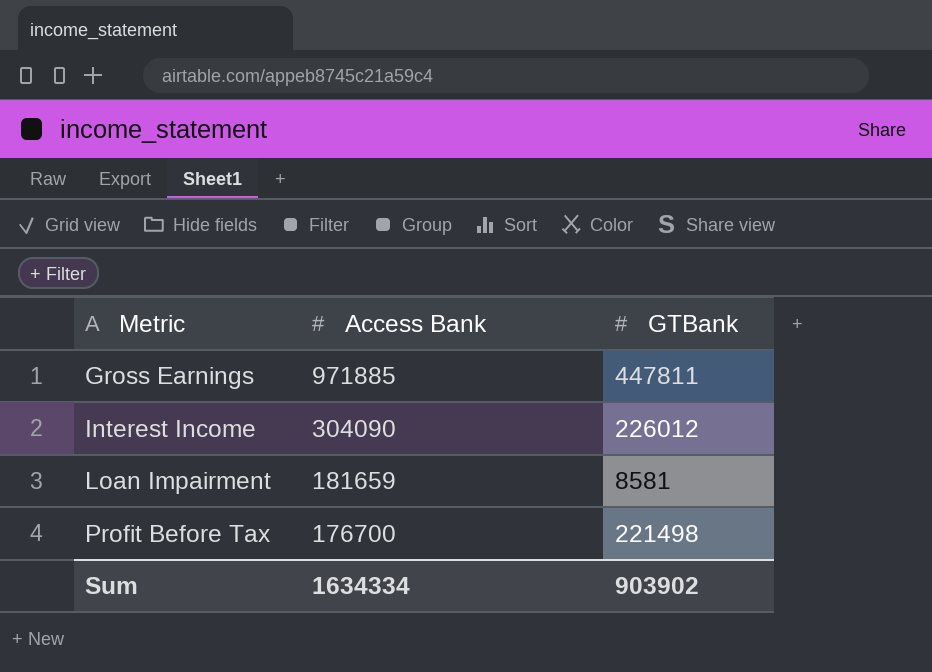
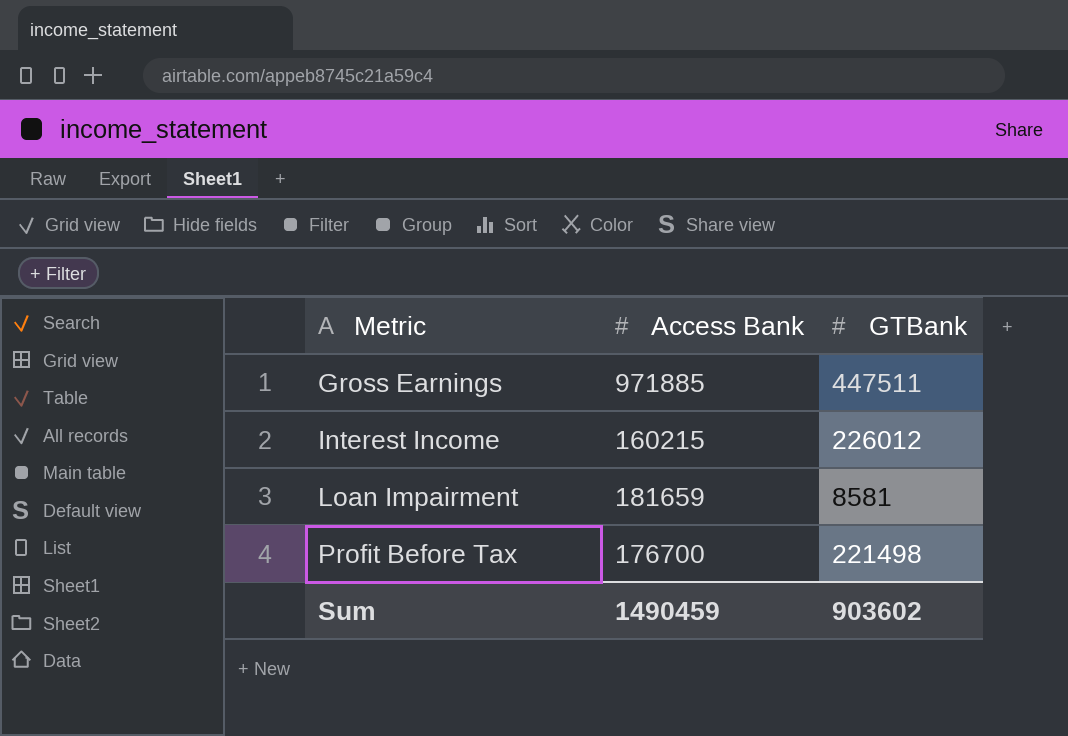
Gross Earnings | GTBank: 447811 -> 447511
Interest Income | Access Bank: 304090 -> 160215
Sum | Access Bank: 1634334 -> 1490459
Sum | GTBank: 903902 -> 903602

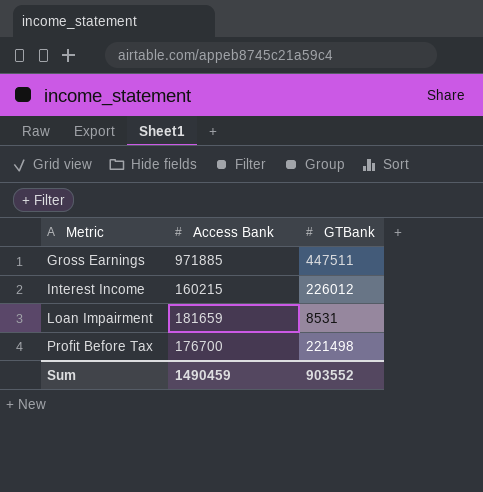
Loan Impairment | GTBank: 8581 -> 8531
Sum | GTBank: 903602 -> 903552

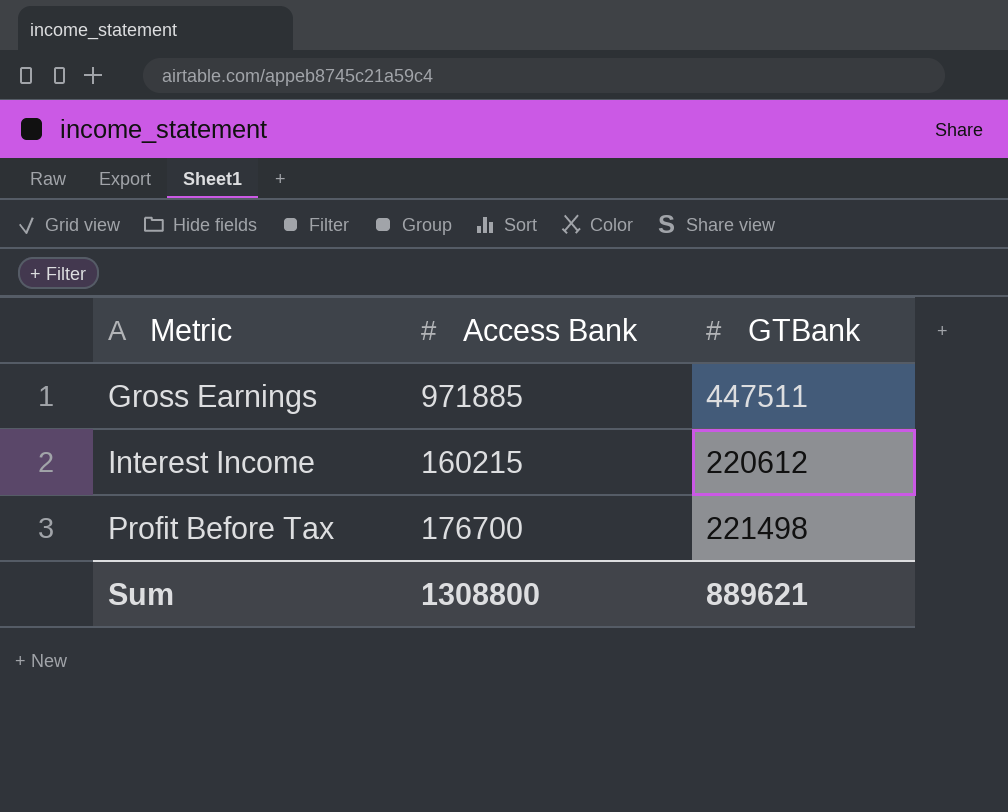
row Loan Impairment: 181659 | 8531 -> none
Interest Income | GTBank: 226012 -> 220612
Sum | Access Bank: 1490459 -> 1308800
Sum | GTBank: 903552 -> 889621

